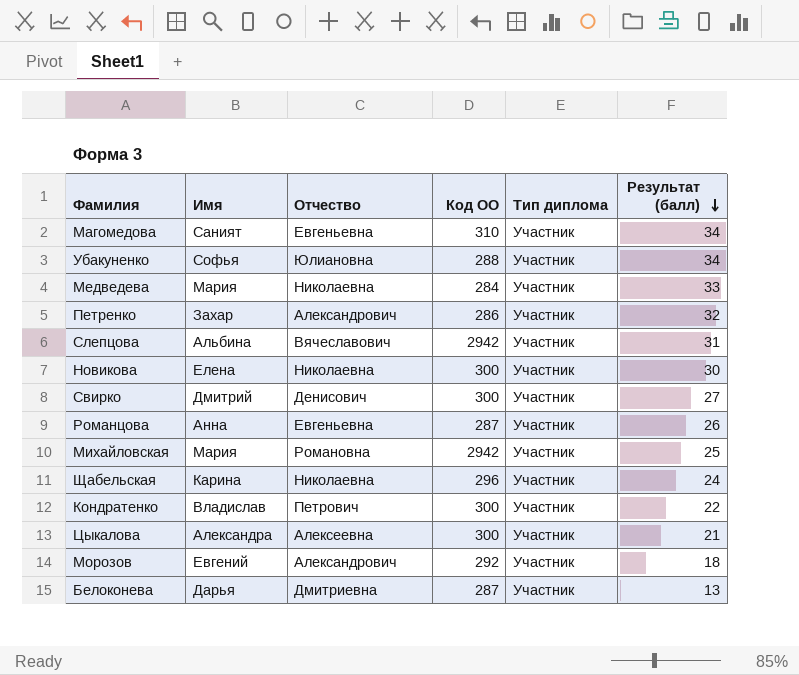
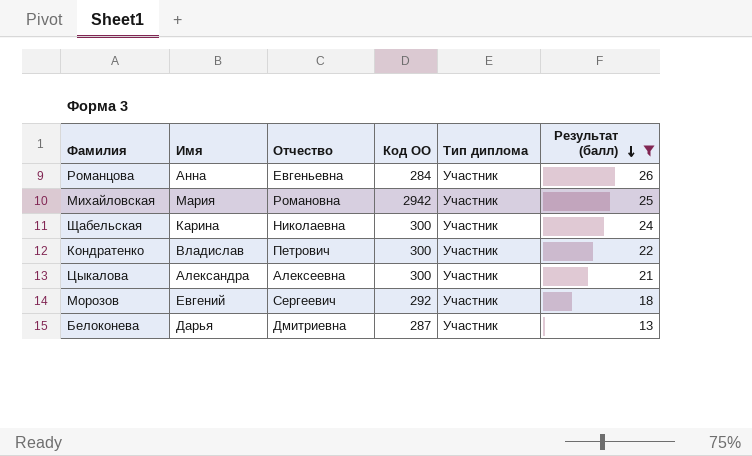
filter: none -> Результат (балл) <= 26
Романцова | Код ОО: 287 -> 284
Щабельская | Код ОО: 296 -> 300
Морозов | Отчество: Александрович -> Сергеевич

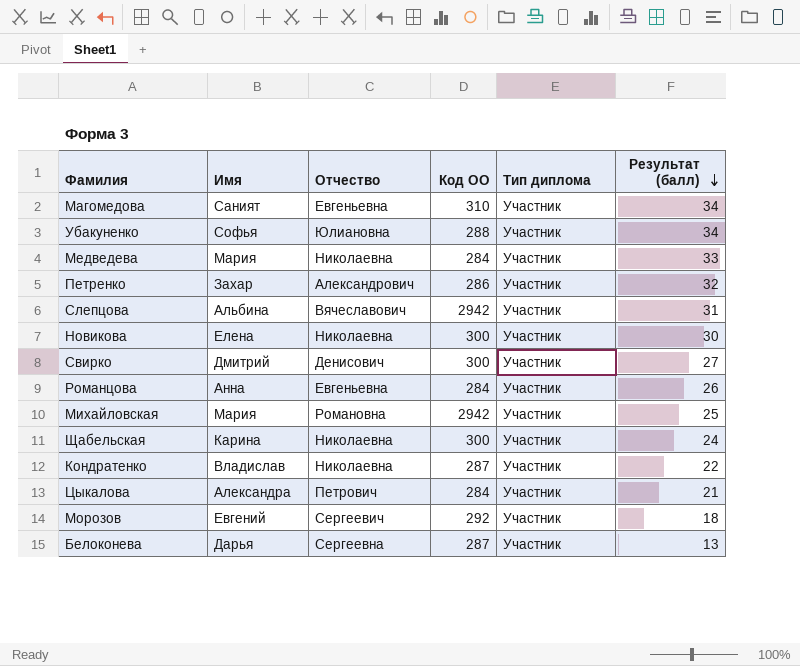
filter: Результат (балл) <= 26 -> none
Кондратенко | Отчество: Петрович -> Николаевна
Кондратенко | Код ОО: 300 -> 287
Цыкалова | Отчество: Алексеевна -> Петрович
Цыкалова | Код ОО: 300 -> 284
Белоконева | Отчество: Дмитриевна -> Сергеевна

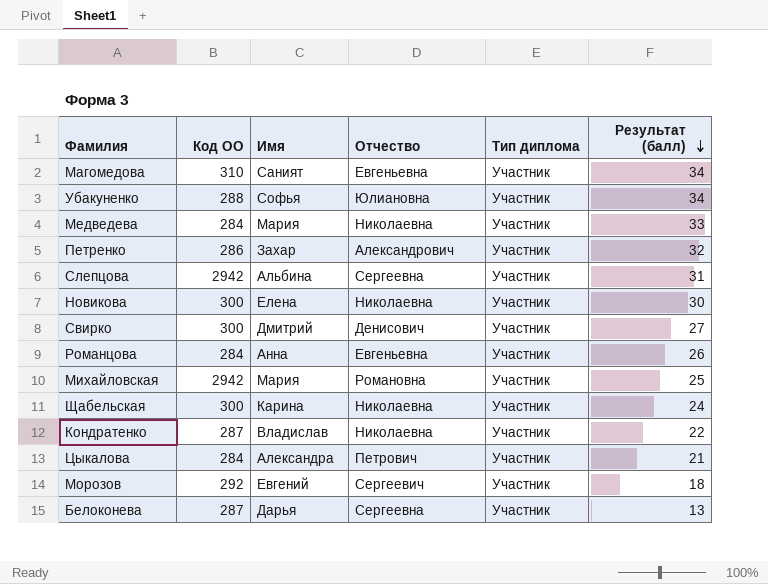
column Код ОО | position: 4 -> 2
Слепцова | Отчество: Вячеславович -> Сергеевна

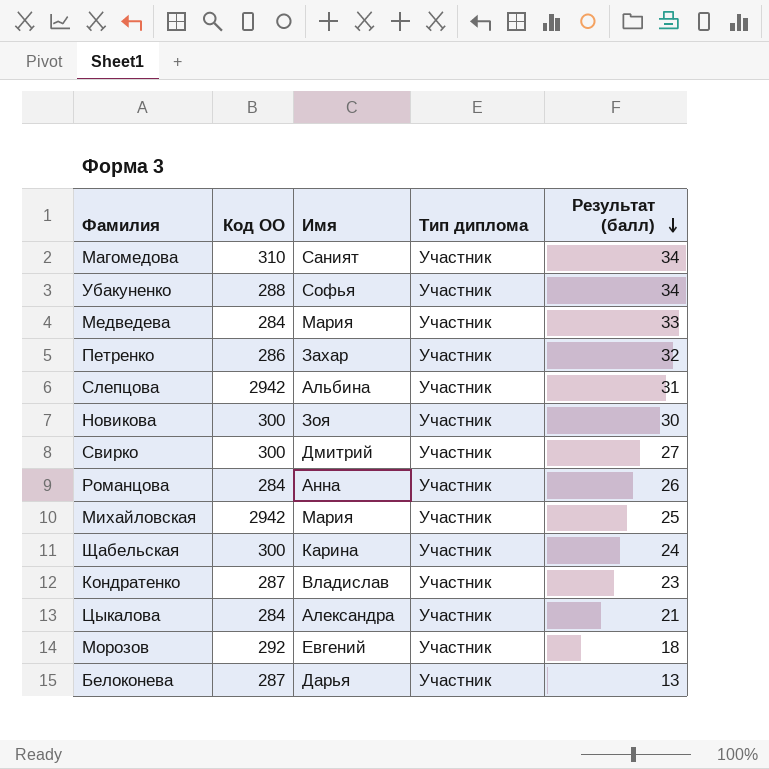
column Отчество | position: 4 -> none
Новикова | Имя: Елена -> Зоя
Кондратенко | Результат (балл): 22 -> 23

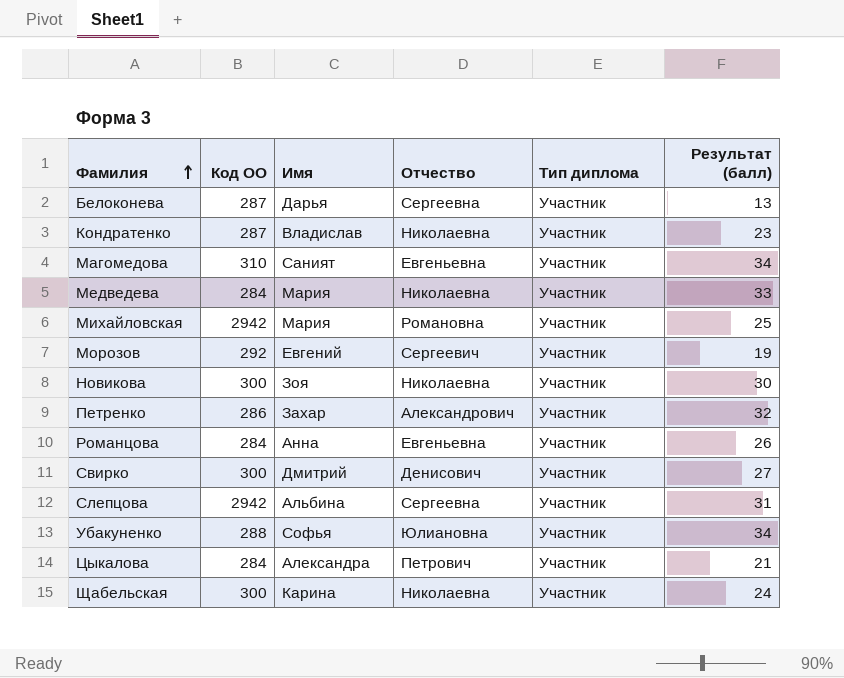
row order: Результат (балл) descending -> Фамилия ascending
column Отчество | position: none -> 4
Морозов | Результат (балл): 18 -> 19

